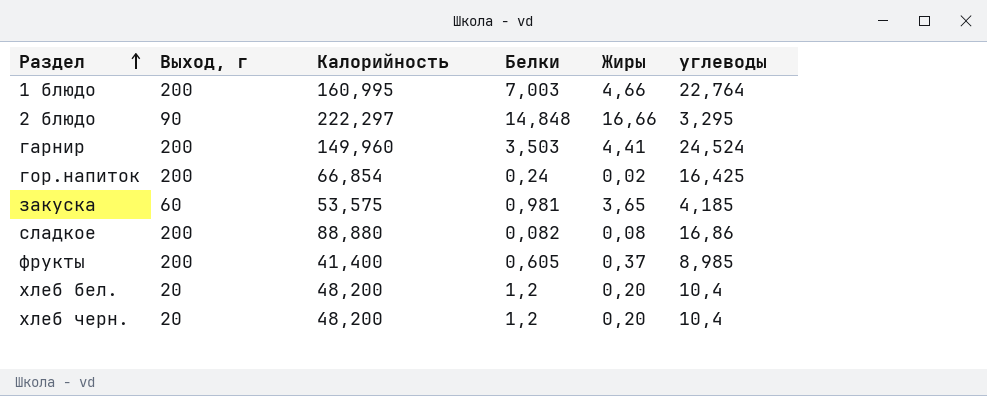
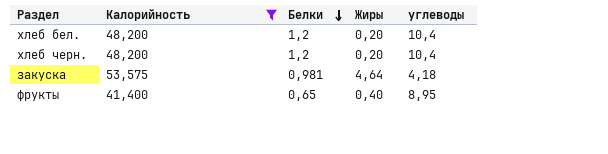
filter: none -> Калорийность <= 53,575
row order: Раздел ascending -> Белки descending
column Выход, г | position: 2 -> none
закуска | Жиры: 3,65 -> 4,64
закуска | углеводы: 4,185 -> 4,18
фрукты | Белки: 0,605 -> 0,65
фрукты | Жиры: 0,37 -> 0,40
фрукты | углеводы: 8,985 -> 8,95

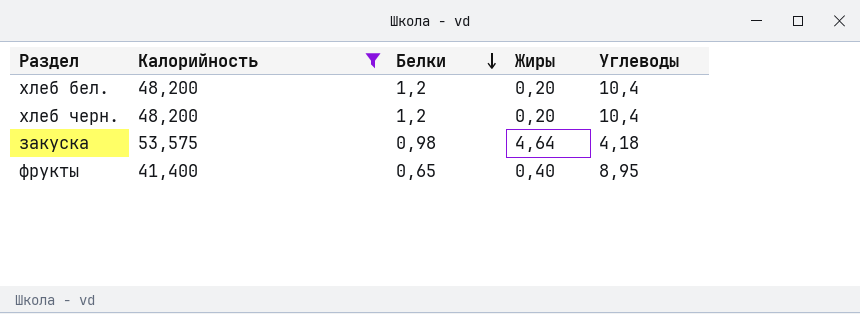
column name: углеводы -> Углеводы
закуска | Белки: 0,981 -> 0,98

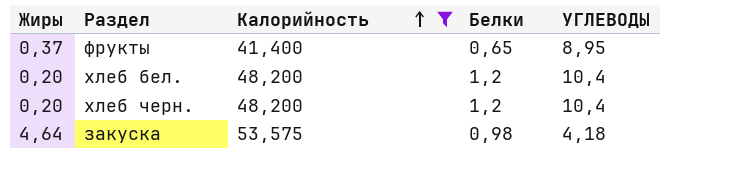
row order: Белки descending -> Калорийность ascending
column Жиры | position: 4 -> 1
column name: Углеводы -> УГЛЕВОДЫ
фрукты | Жиры: 0,40 -> 0,37

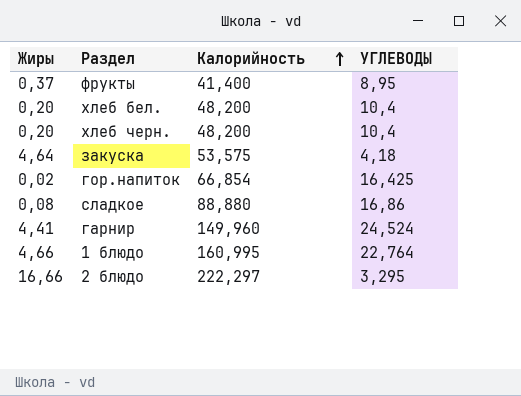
filter: Калорийность <= 53,575 -> none
column Белки | position: 4 -> none

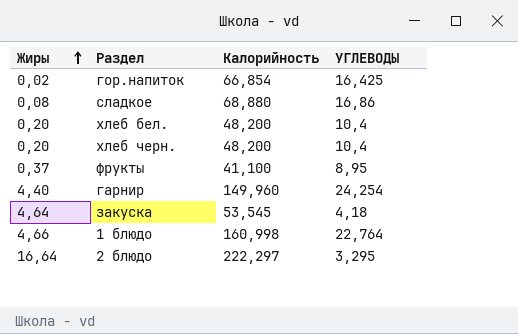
row order: Калорийность ascending -> Жиры ascending
сладкое | Калорийность: 88,880 -> 68,880
фрукты | Калорийность: 41,400 -> 41,100
гарнир | Жиры: 4,41 -> 4,40
гарнир | УГЛЕВОДЫ: 24,524 -> 24,254
закуска | Калорийность: 53,575 -> 53,545
1 блюдо | Калорийность: 160,995 -> 160,998
2 блюдо | Жиры: 16,66 -> 16,64

